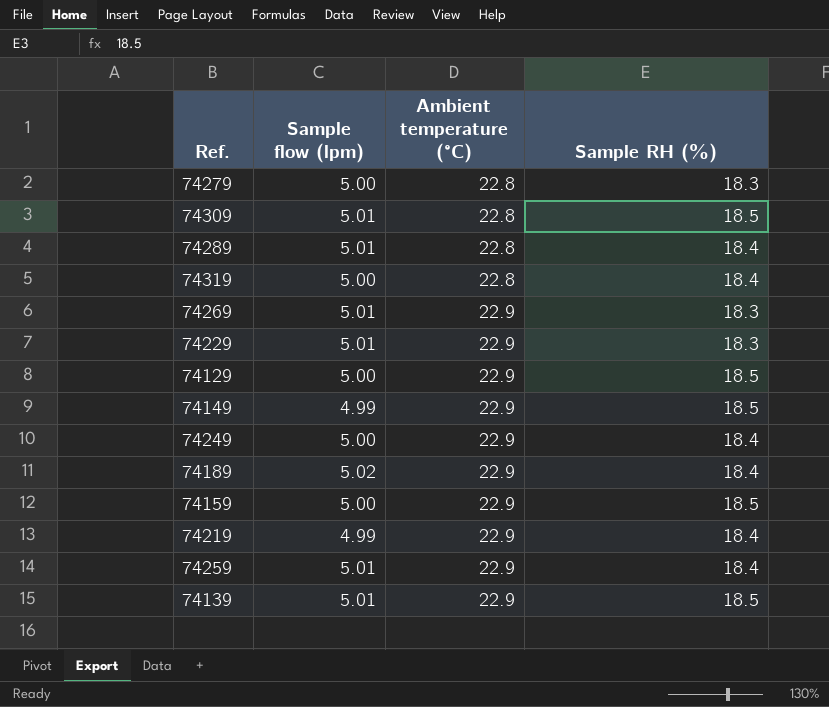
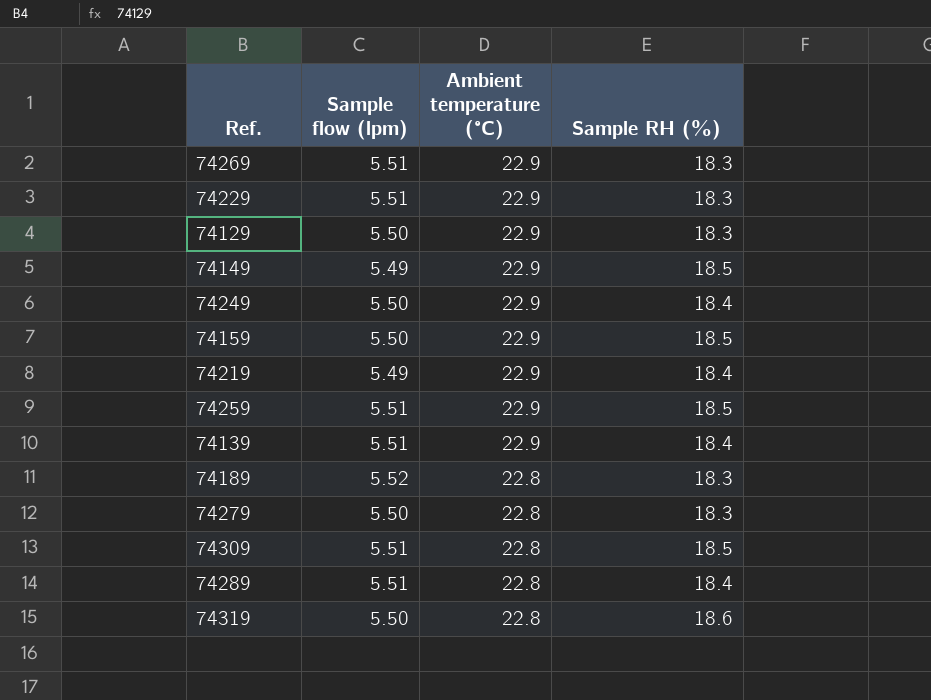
row order: Ambient temperature (°C) ascending -> Ambient temperature (°C) descending
74269 | Sample flow (lpm): 5.01 -> 5.51
74229 | Sample flow (lpm): 5.01 -> 5.51
74129 | Sample flow (lpm): 5.00 -> 5.50
74129 | Sample RH (%): 18.5 -> 18.3
74149 | Sample flow (lpm): 4.99 -> 5.49
74249 | Sample flow (lpm): 5.00 -> 5.50
74159 | Sample flow (lpm): 5.00 -> 5.50
74219 | Sample flow (lpm): 4.99 -> 5.49
74259 | Sample flow (lpm): 5.01 -> 5.51
74259 | Sample RH (%): 18.4 -> 18.5
74139 | Sample flow (lpm): 5.01 -> 5.51
74139 | Sample RH (%): 18.5 -> 18.4
74189 | Sample flow (lpm): 5.02 -> 5.52
74189 | Ambient temperature (°C): 22.9 -> 22.8
74189 | Sample RH (%): 18.4 -> 18.3
74279 | Sample flow (lpm): 5.00 -> 5.50
74309 | Sample flow (lpm): 5.01 -> 5.51
74289 | Sample flow (lpm): 5.01 -> 5.51
74319 | Sample flow (lpm): 5.00 -> 5.50
74319 | Sample RH (%): 18.4 -> 18.6

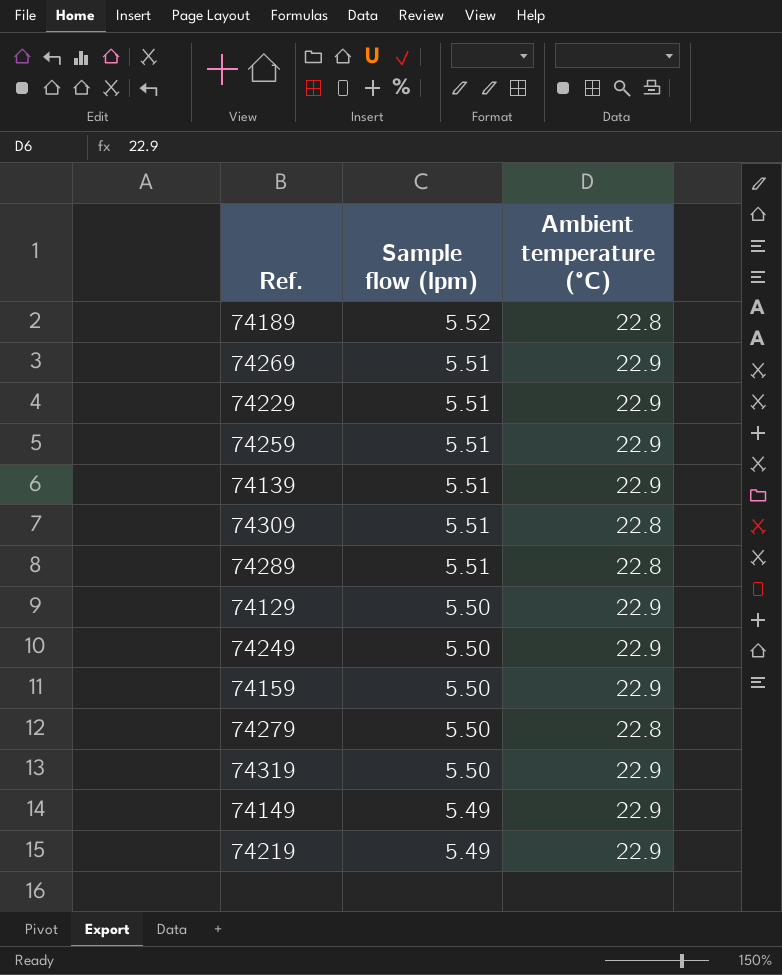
row order: Ambient temperature (°C) descending -> Sample flow (lpm) descending
column Sample RH (%) | position: 4 -> none
74319 | Ambient temperature (°C): 22.8 -> 22.9

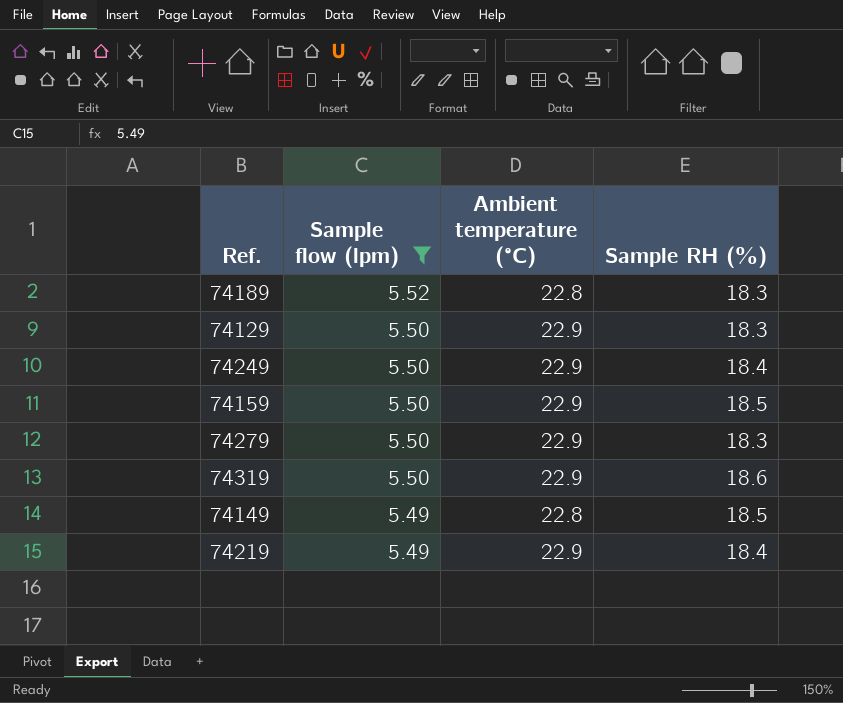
filter: none -> Sample flow (lpm) != 5.51
column Sample RH (%) | position: none -> 4
74279 | Ambient temperature (°C): 22.8 -> 22.9
74149 | Ambient temperature (°C): 22.9 -> 22.8

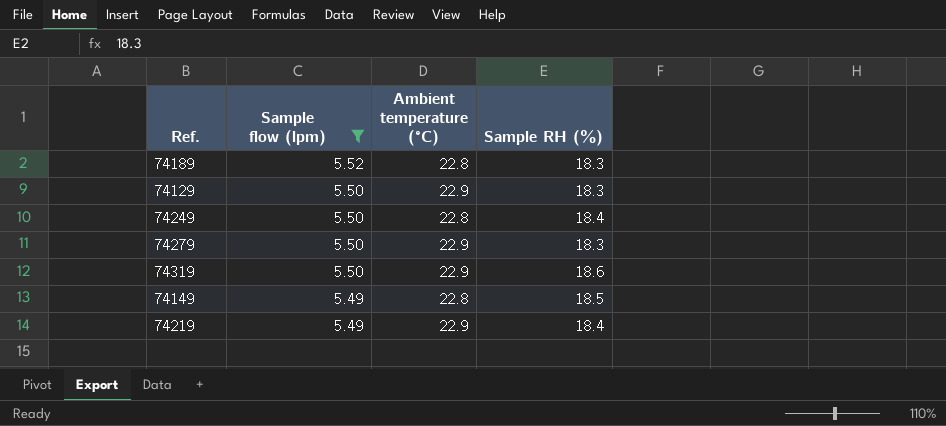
row 74159: 5.50 | 22.9 | 18.5 -> none
74249 | Ambient temperature (°C): 22.9 -> 22.8

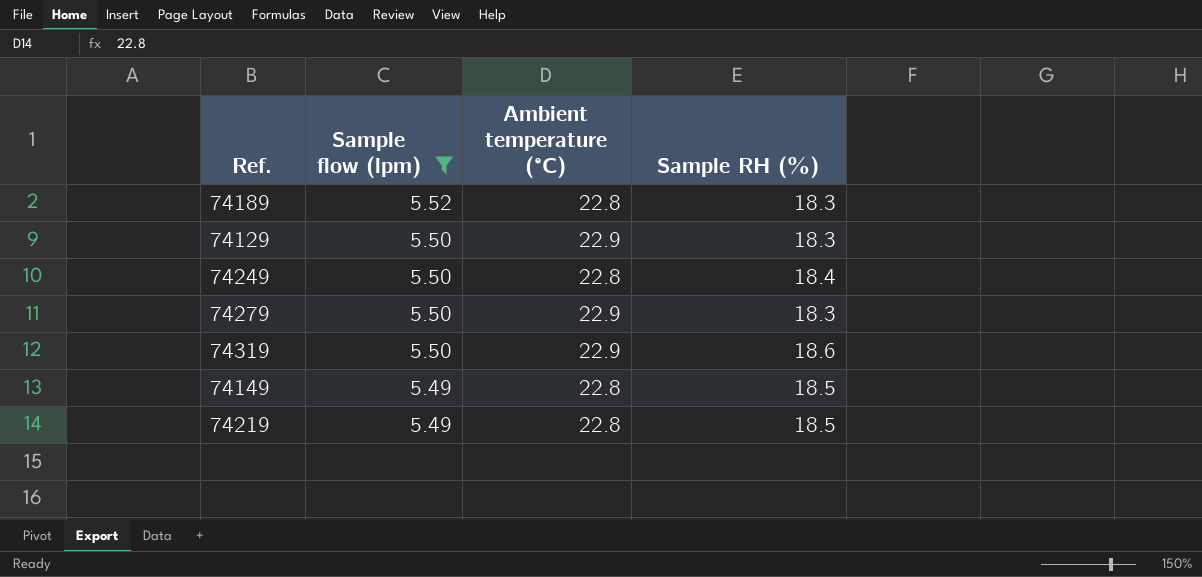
74219 | Ambient temperature (°C): 22.9 -> 22.8
74219 | Sample RH (%): 18.4 -> 18.5

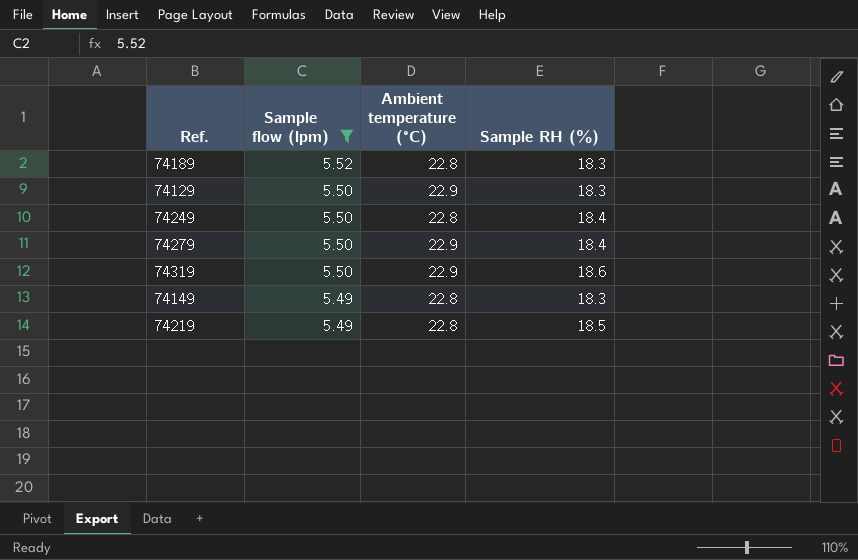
74279 | Sample RH (%): 18.3 -> 18.4
74149 | Sample RH (%): 18.5 -> 18.3

